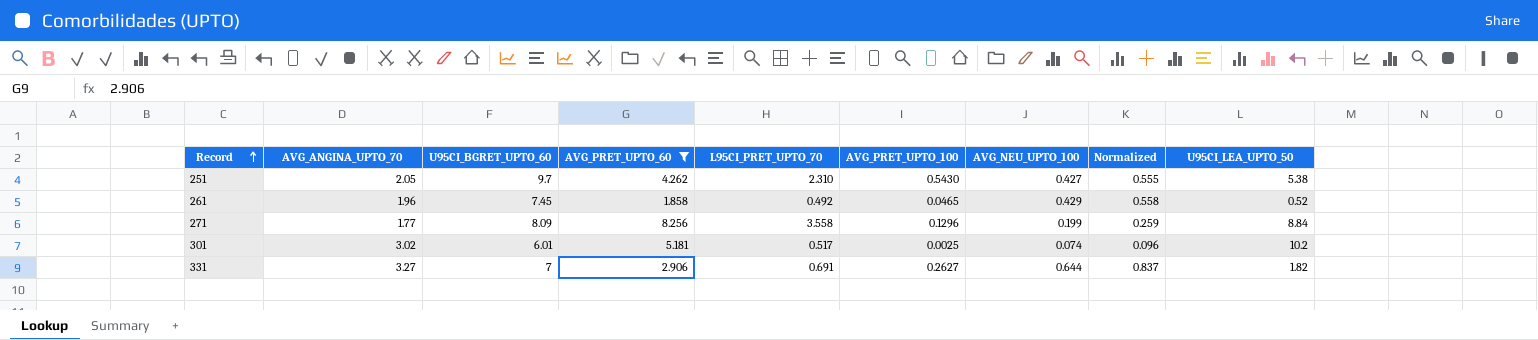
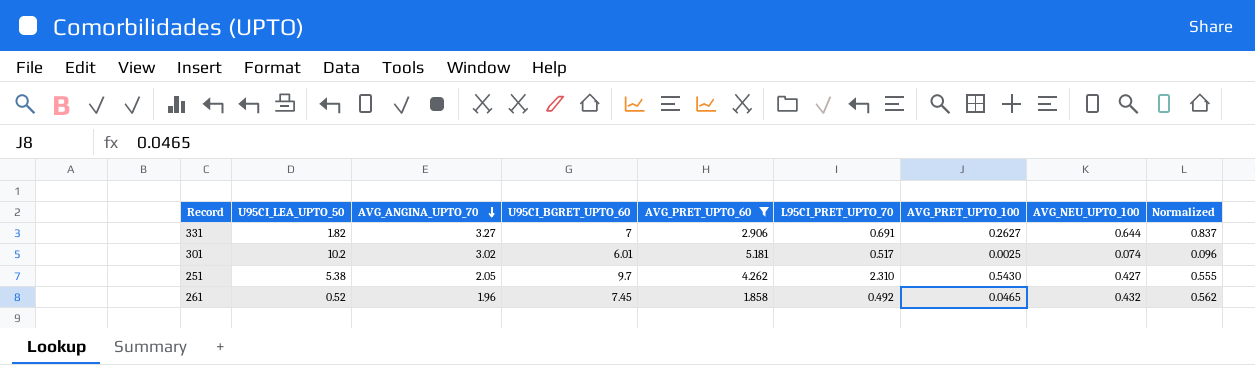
row order: Record ascending -> AVG_ANGINA_UPTO_70 descending
column U95CI_LEA_UPTO_50 | position: 9 -> 2
row 271: 1.77 | 8.09 | 8.256 | 3.558 | 0.1296 | 0.199 | 0.259 | 8.84 -> none
261 | AVG_NEU_UPTO_100: 0.429 -> 0.432
261 | Normalized: 0.558 -> 0.562

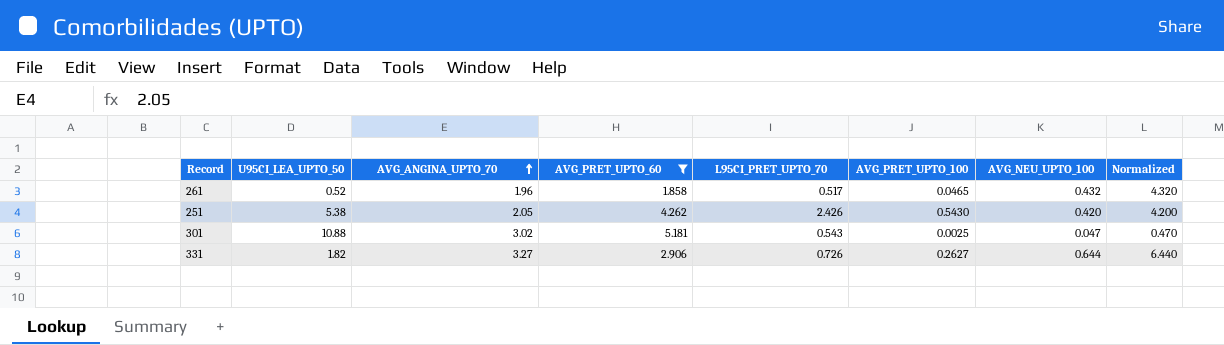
row order: AVG_ANGINA_UPTO_70 descending -> AVG_ANGINA_UPTO_70 ascending
column U95CI_BGRET_UPTO_60 | position: 4 -> none
column Normalized | formula: [AVG_NEU_UPTO_100] * 1.3 -> [AVG_NEU_UPTO_100] * 10
261 | L95CI_PRET_UPTO_70: 0.492 -> 0.517
251 | L95CI_PRET_UPTO_70: 2.310 -> 2.426
251 | AVG_NEU_UPTO_100: 0.427 -> 0.420
301 | U95CI_LEA_UPTO_50: 10.2 -> 10.88
301 | L95CI_PRET_UPTO_70: 0.517 -> 0.543
301 | AVG_NEU_UPTO_100: 0.074 -> 0.047
331 | L95CI_PRET_UPTO_70: 0.691 -> 0.726

